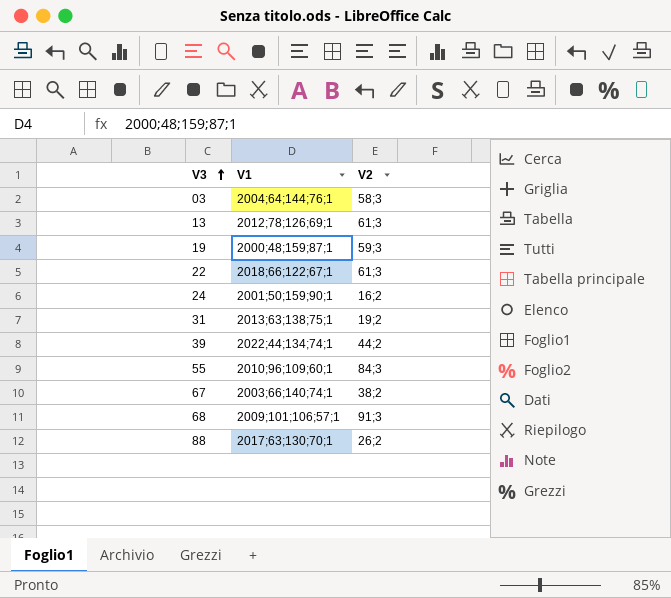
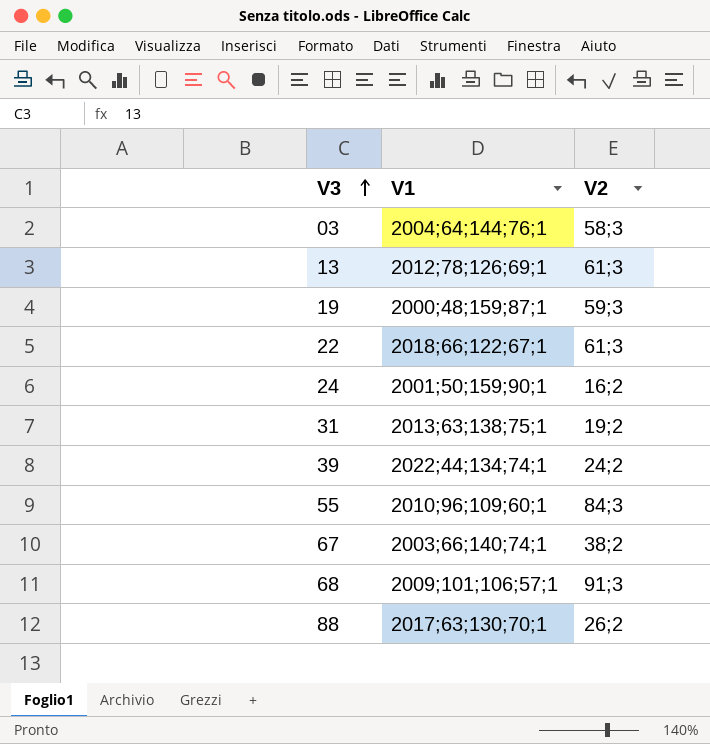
39 | V2: 44;2 -> 24;2

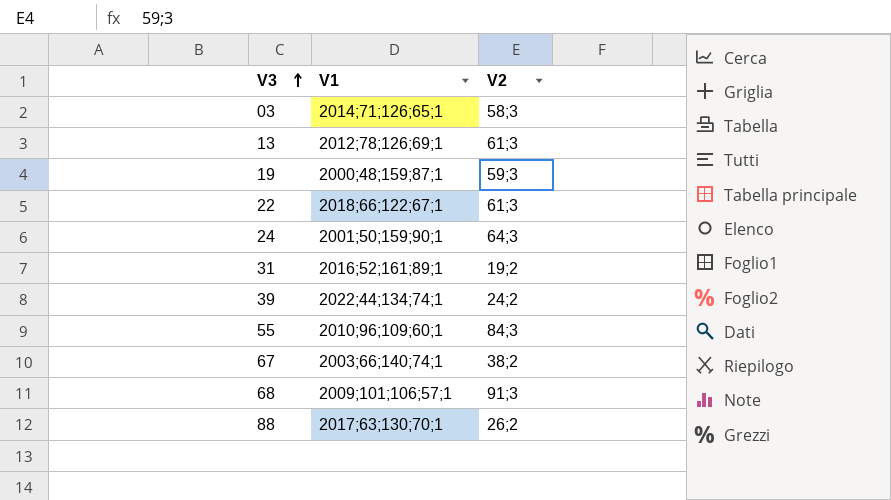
03 | V1: 2004;64;144;76;1 -> 2014;71;126;65;1
24 | V2: 16;2 -> 64;3
31 | V1: 2013;63;138;75;1 -> 2016;52;161;89;1

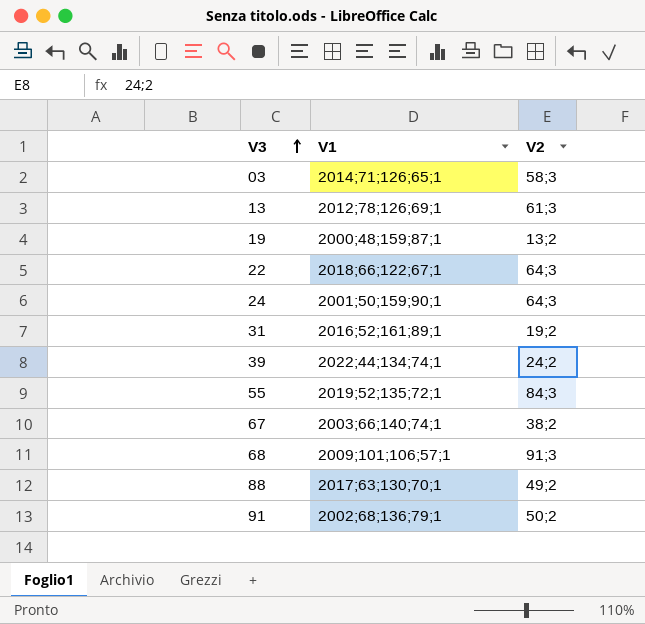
19 | V2: 59;3 -> 13;2
22 | V2: 61;3 -> 64;3
55 | V1: 2010;96;109;60;1 -> 2019;52;135;72;1
88 | V2: 26;2 -> 49;2
row 91: none -> 2002;68;136;79;1 | 50;2

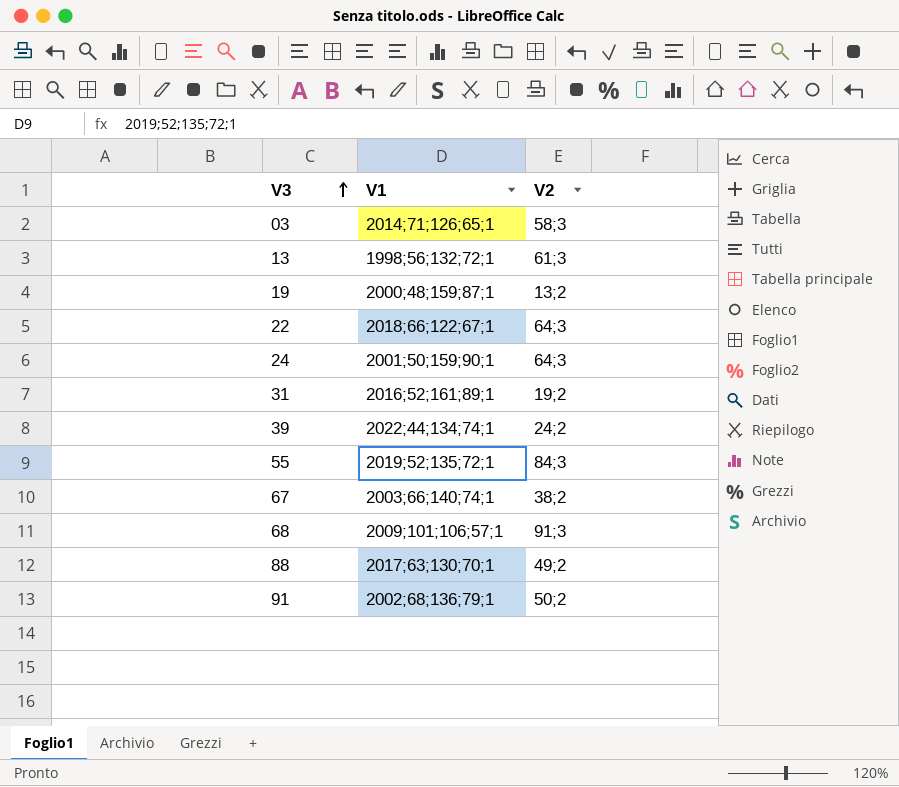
13 | V1: 2012;78;126;69;1 -> 1998;56;132;72;1

